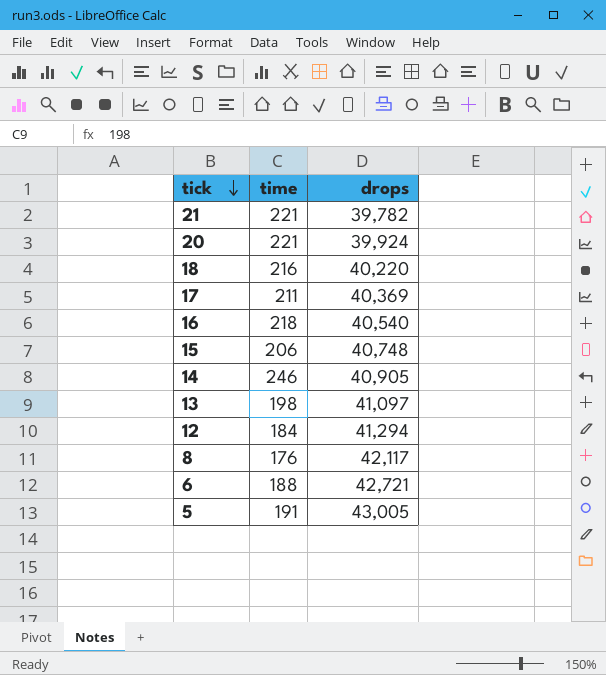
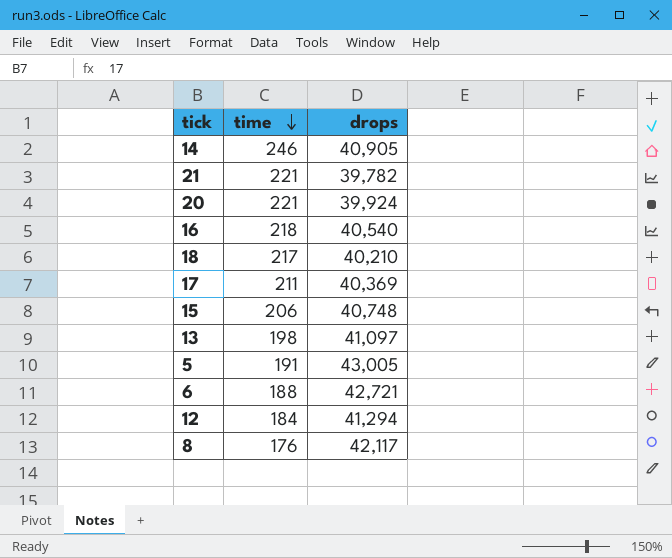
row order: tick descending -> time descending
18 | time: 216 -> 217
18 | drops: 40,220 -> 40,210

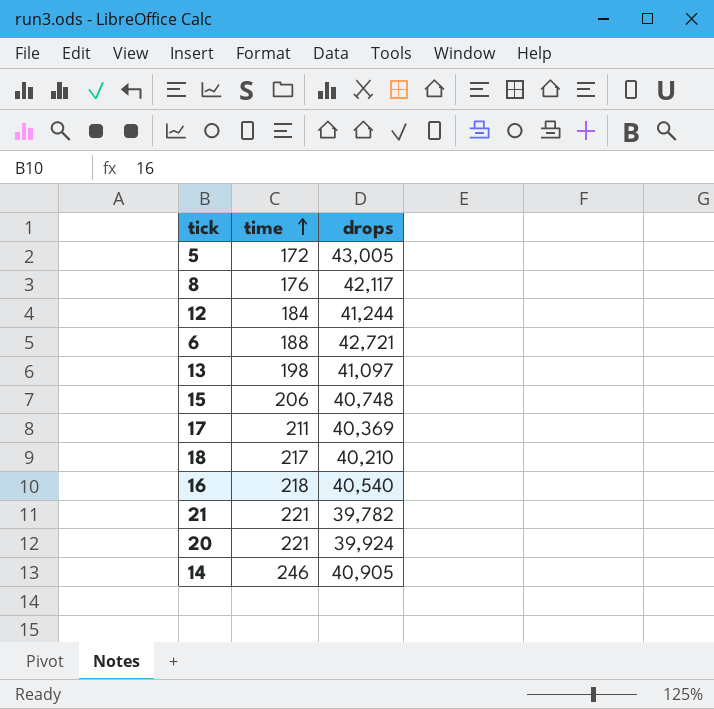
row order: time descending -> time ascending
5 | time: 191 -> 172
12 | drops: 41,294 -> 41,244

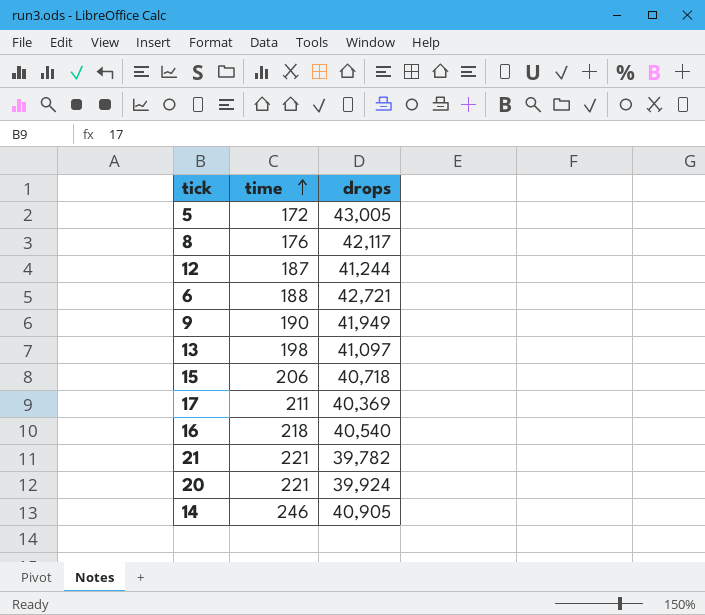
row 18: 217 | 40,210 -> none
12 | time: 184 -> 187
row 9: none -> 190 | 41,949
15 | drops: 40,748 -> 40,718

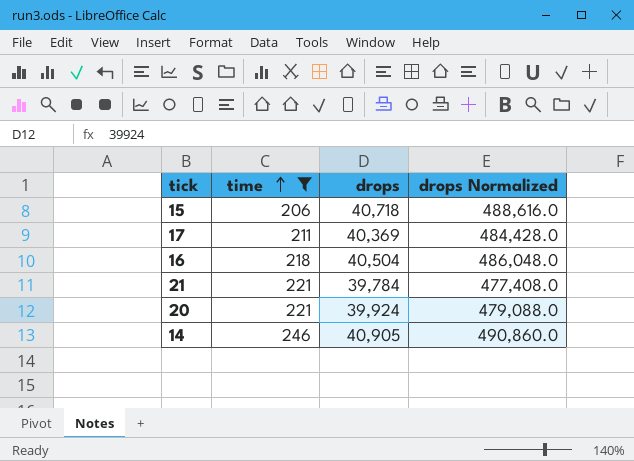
filter: none -> time >= 206
column drops Normalized | formula: none -> [drops] * 12
16 | drops: 40,540 -> 40,504
21 | drops: 39,782 -> 39,784

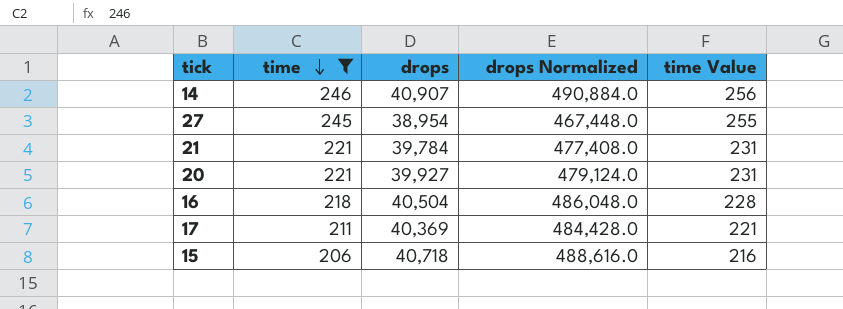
row order: time ascending -> time descending
column time Value | formula: none -> [time] + 10
14 | drops: 40,905 -> 40,907
14 | drops Normalized: 490,860.0 -> 490,884.0
row 27: none -> 245 | 38,954 | 467,448.0 | 255
20 | drops: 39,924 -> 39,927
20 | drops Normalized: 479,088.0 -> 479,124.0

